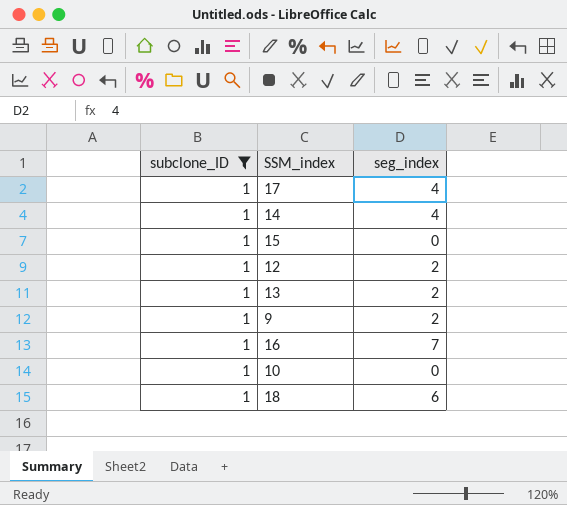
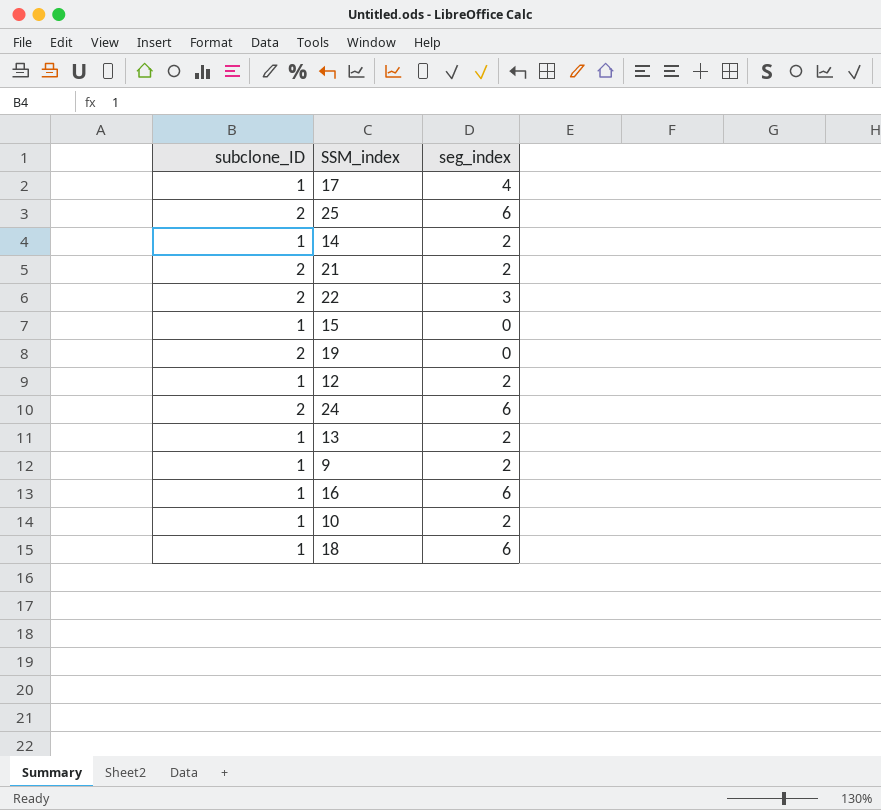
filter: subclone_ID = 1 -> none
14 | seg_index: 4 -> 2
16 | seg_index: 7 -> 6
10 | seg_index: 0 -> 2

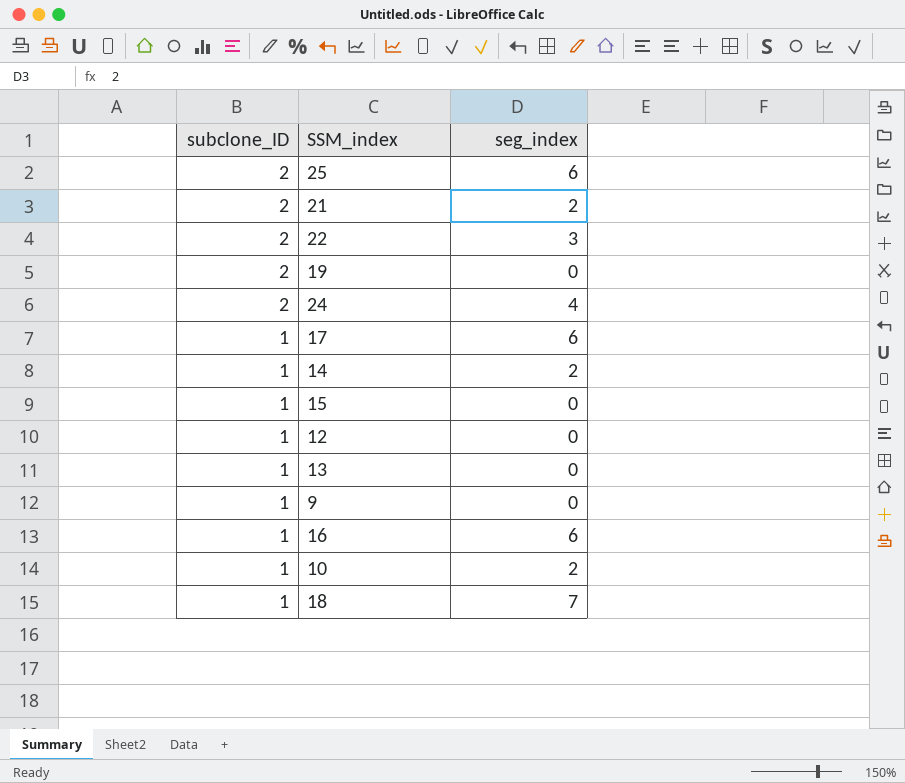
row order: none -> subclone_ID descending
24 | seg_index: 6 -> 4
17 | seg_index: 4 -> 6
12 | seg_index: 2 -> 0
13 | seg_index: 2 -> 0
9 | seg_index: 2 -> 0
18 | seg_index: 6 -> 7

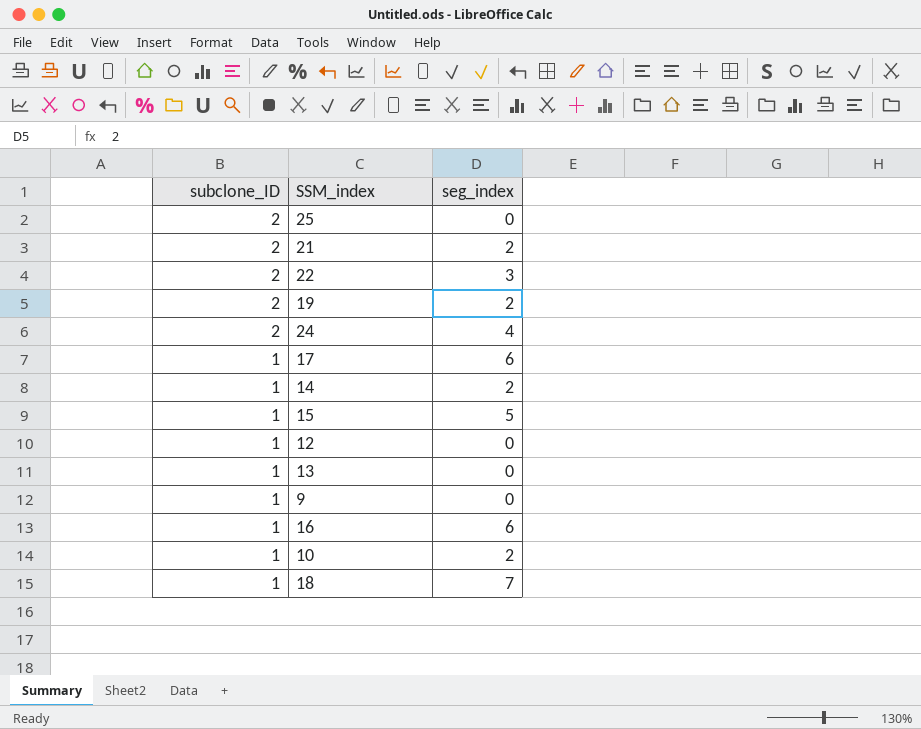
25 | seg_index: 6 -> 0
19 | seg_index: 0 -> 2
15 | seg_index: 0 -> 5

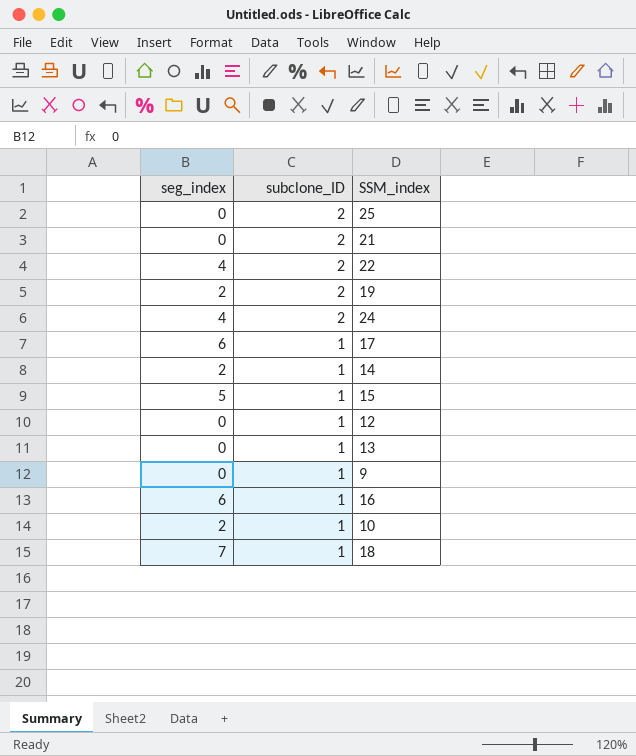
column seg_index | position: 3 -> 1
21 | seg_index: 2 -> 0
22 | seg_index: 3 -> 4

